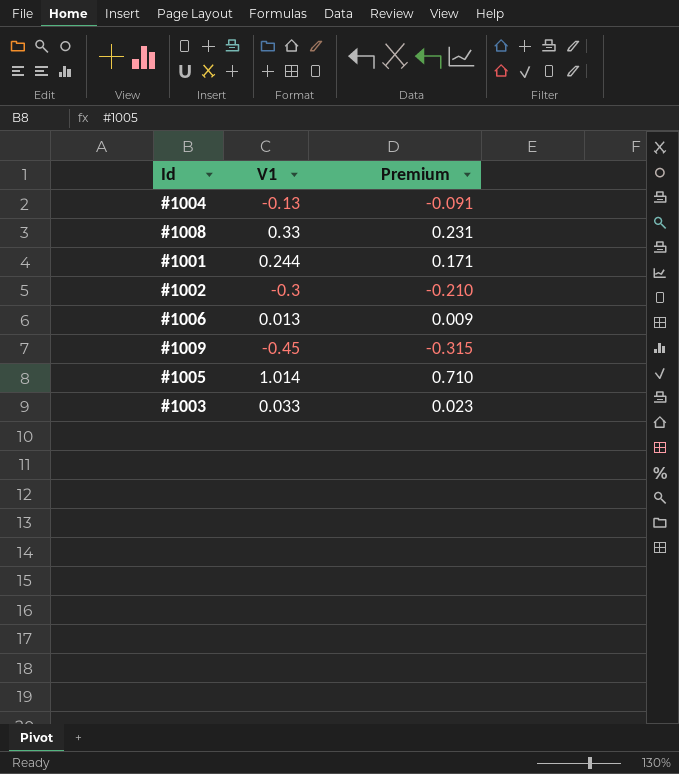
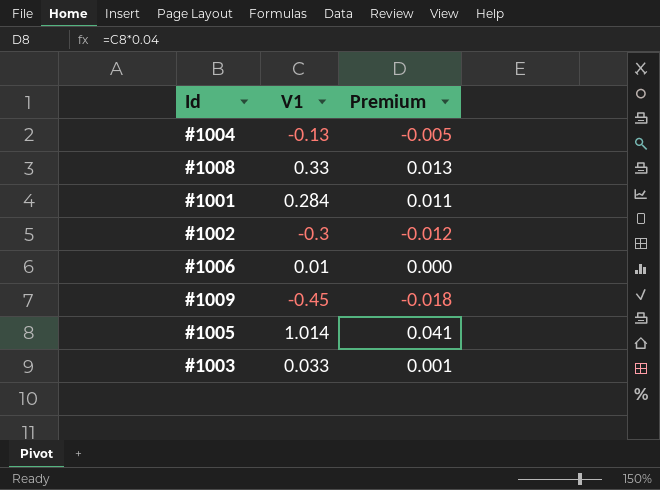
column Premium | formula: [V1] * 0.7 -> [V1] * 0.04
#1001 | V1: 0.244 -> 0.284
#1006 | V1: 0.013 -> 0.01

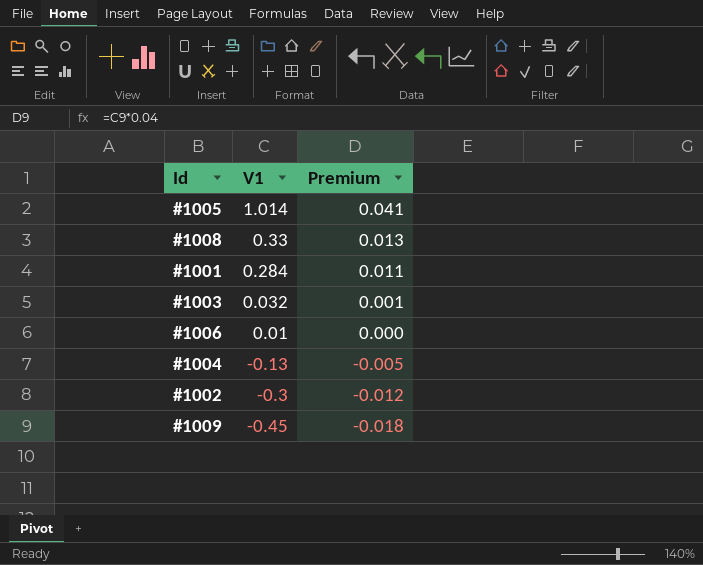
row order: none -> V1 descending
#1003 | V1: 0.033 -> 0.032

